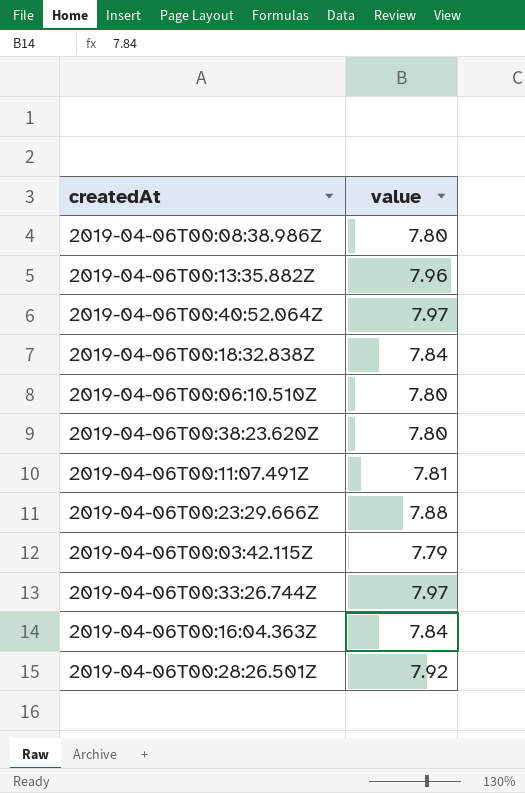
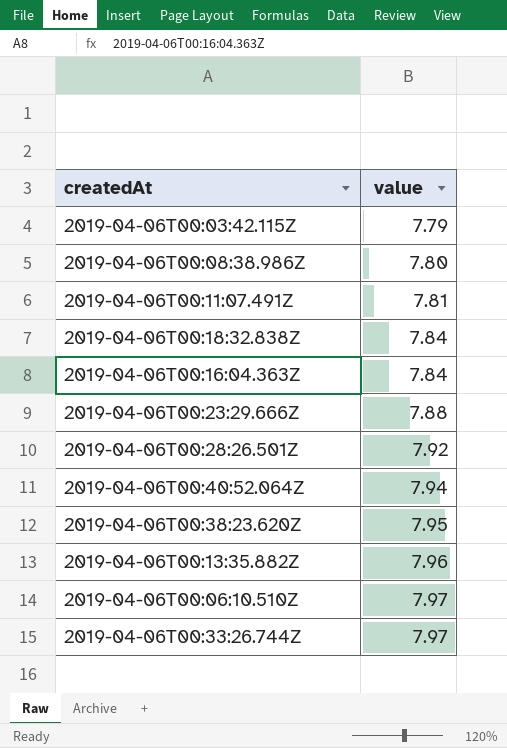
row order: none -> value ascending
2019-04-06T00:40:52.064Z | value: 7.97 -> 7.94
2019-04-06T00:38:23.620Z | value: 7.80 -> 7.95
2019-04-06T00:06:10.510Z | value: 7.80 -> 7.97

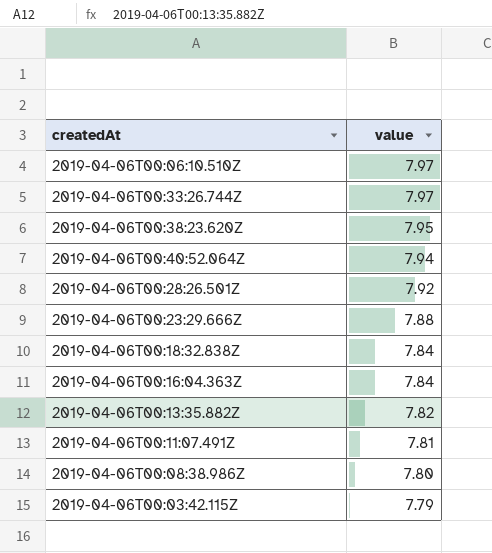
row order: value ascending -> value descending
2019-04-06T00:13:35.882Z | value: 7.96 -> 7.82

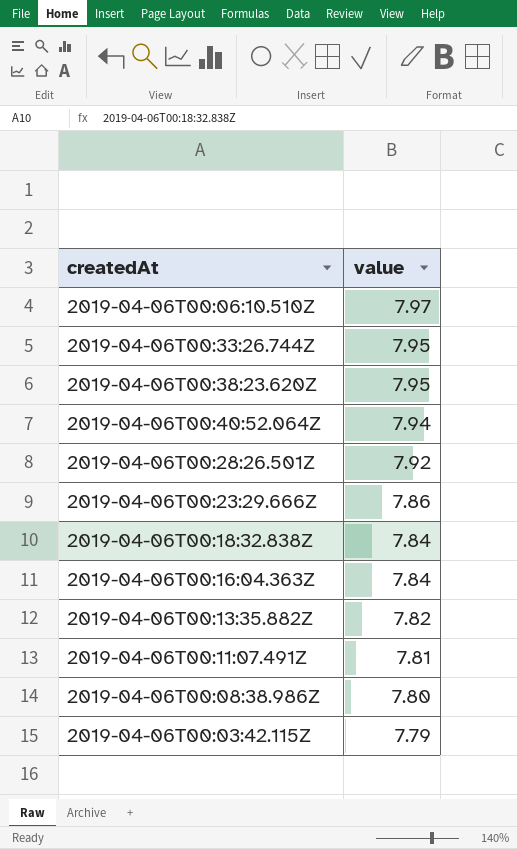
2019-04-06T00:33:26.744Z | value: 7.97 -> 7.95
2019-04-06T00:23:29.666Z | value: 7.88 -> 7.86

